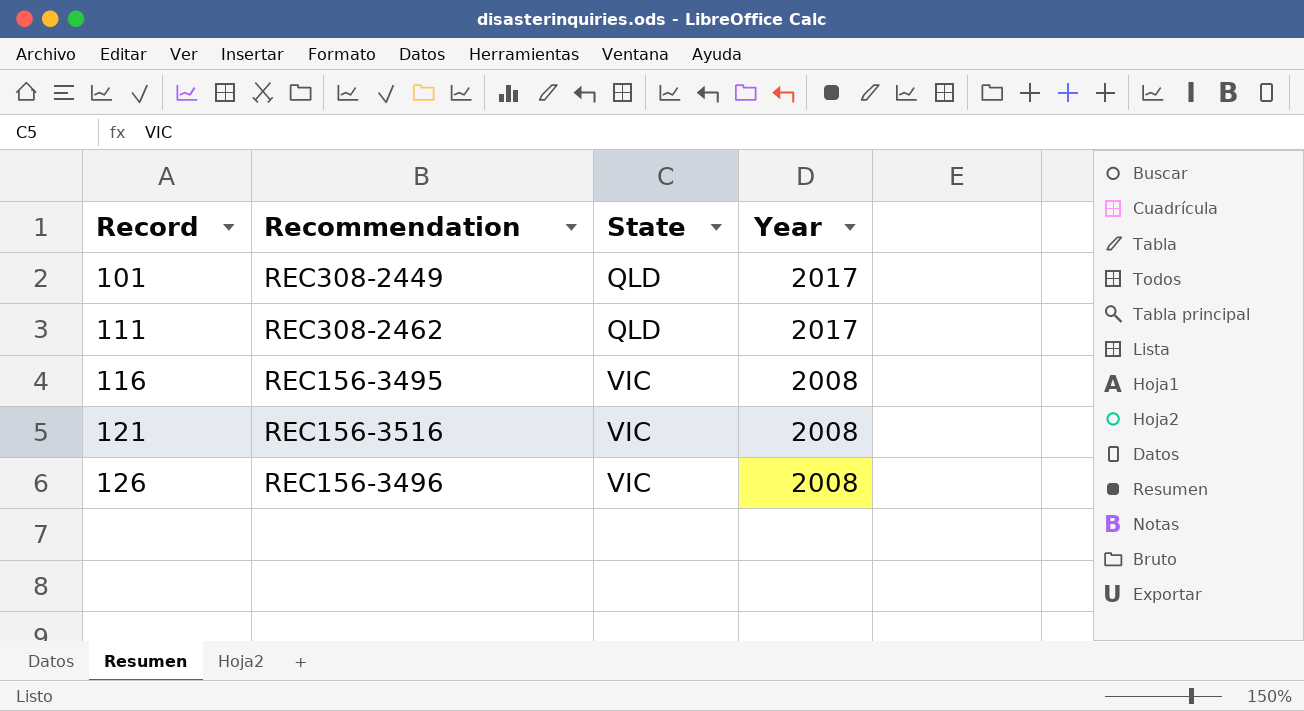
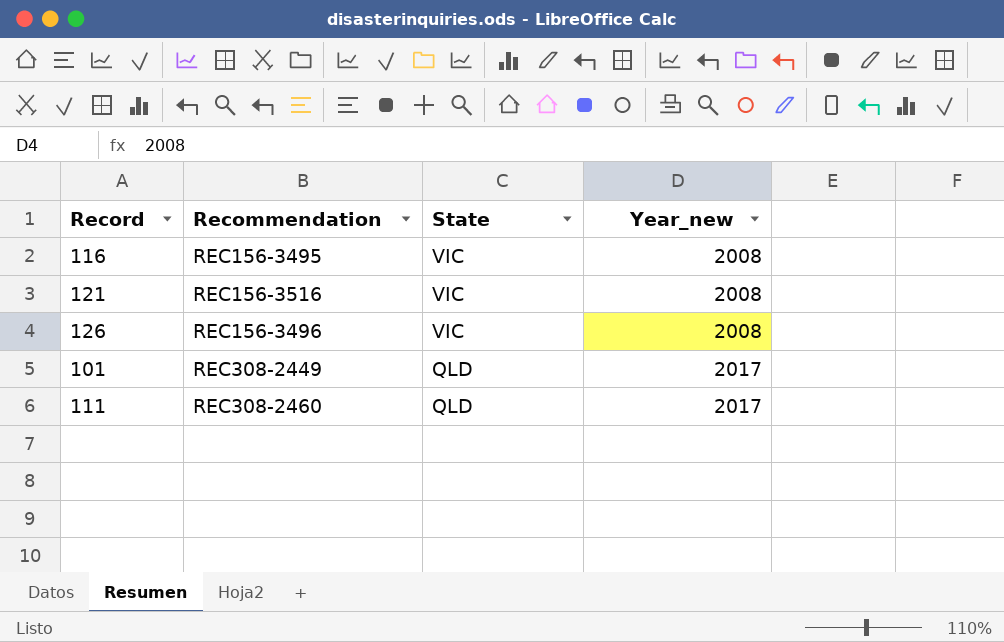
row order: Record ascending -> State descending
column name: Year -> Year_new
111 | Recommendation: REC308-2462 -> REC308-2460

